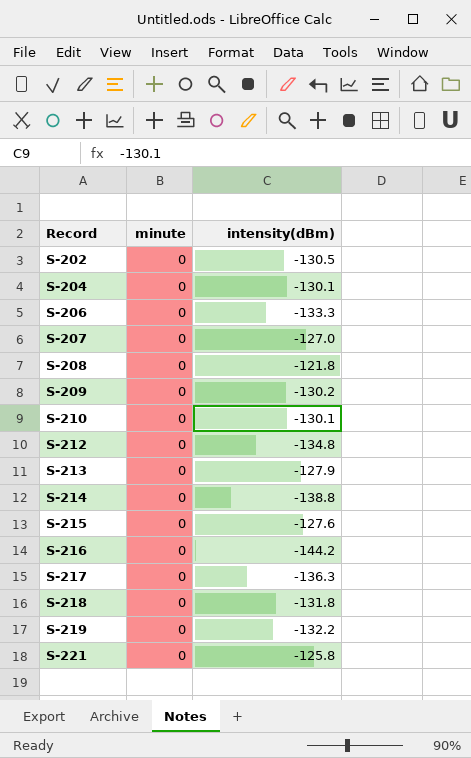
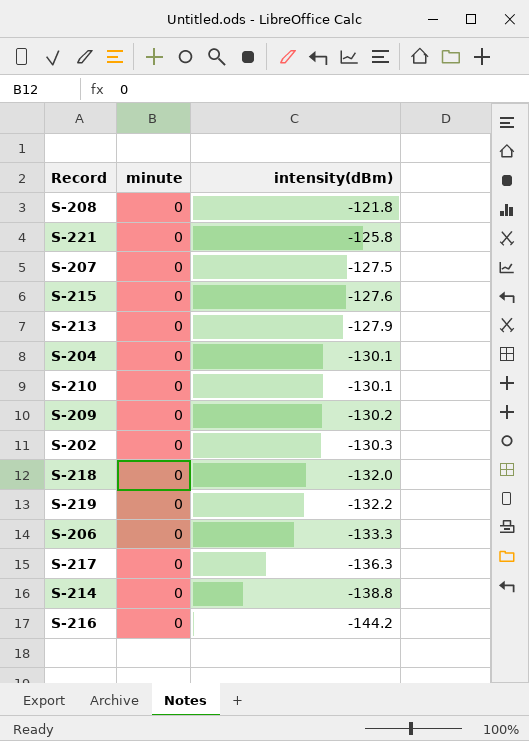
row order: Record ascending -> intensity(dBm) descending
row S-212: 0 | -134.8 -> none
S-207 | intensity(dBm): -127.0 -> -127.5
S-202 | intensity(dBm): -130.5 -> -130.3
S-218 | intensity(dBm): -131.8 -> -132.0

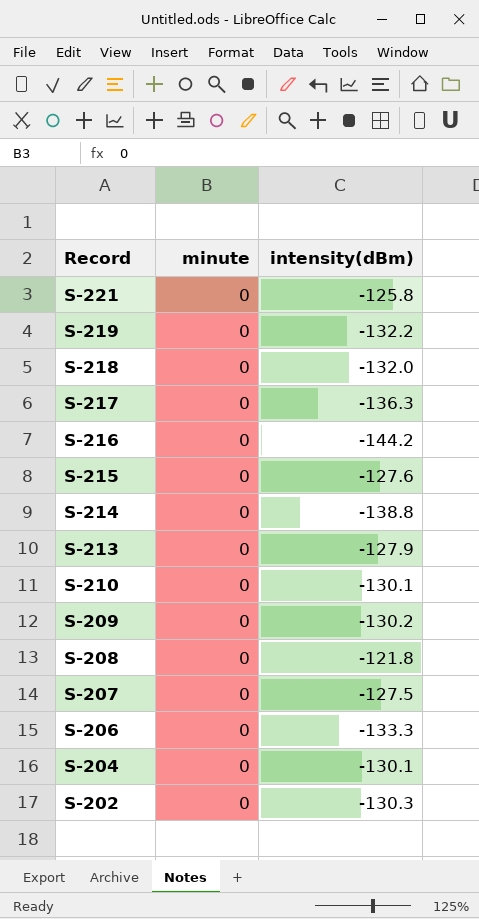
row order: intensity(dBm) descending -> Record descending

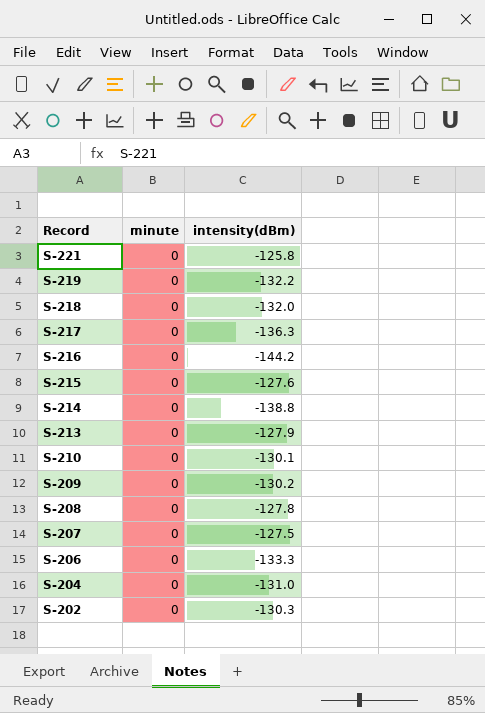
S-208 | intensity(dBm): -121.8 -> -127.8
S-204 | intensity(dBm): -130.1 -> -131.0

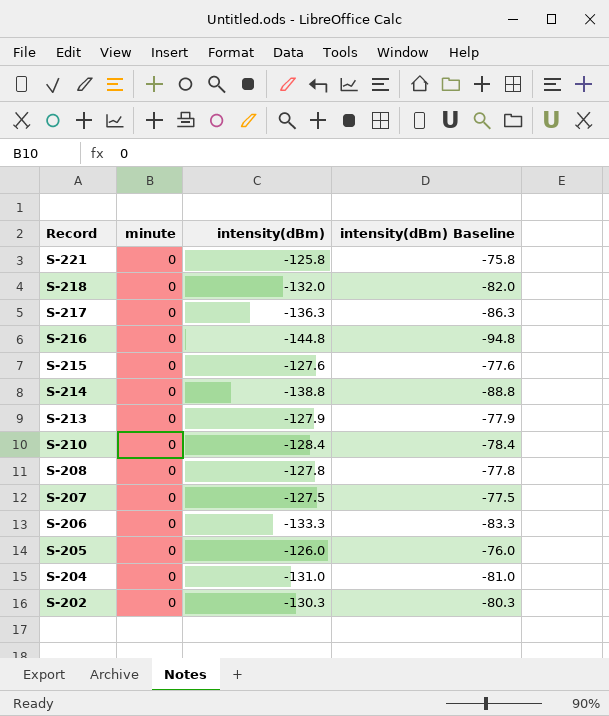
column intensity(dBm) Baseline | formula: none -> [intensity(dBm)] + 50
row S-219: 0 | -132.2 -> none
row S-209: 0 | -130.2 -> none
S-216 | intensity(dBm): -144.2 -> -144.8
S-210 | intensity(dBm): -130.1 -> -128.4
row S-205: none -> 0 | -126.0 | -76.0

